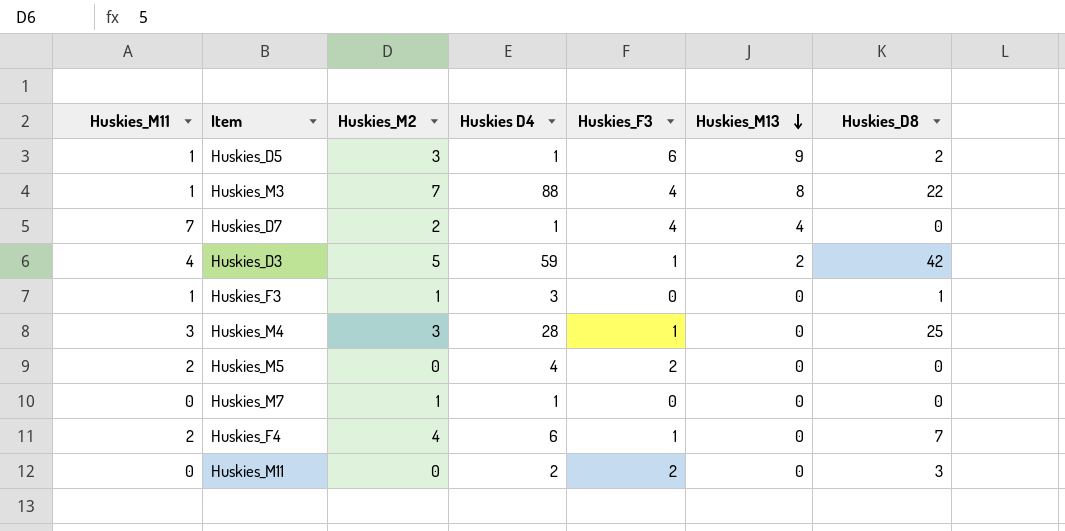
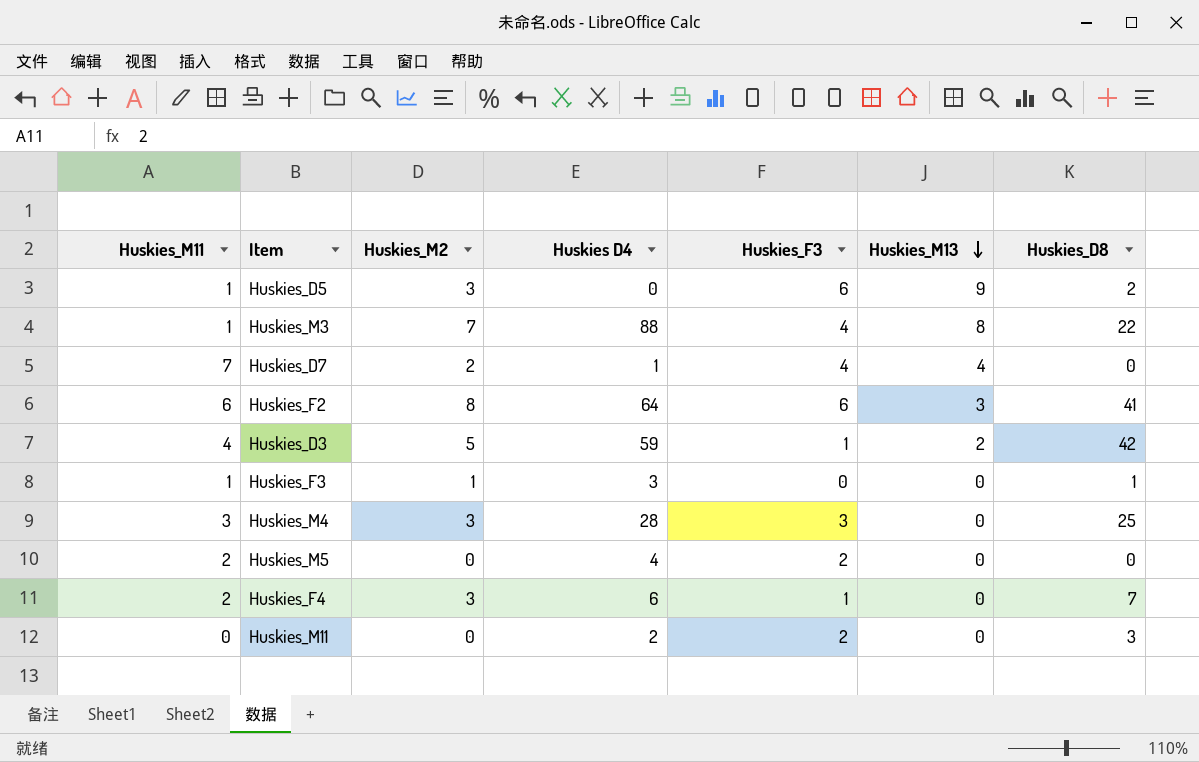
row Huskies_M7: 0 | 1 | 1 | 0 | 0 | 0 -> none
Huskies_D5 | Huskies D4: 1 -> 0
row Huskies_F2: none -> 6 | 8 | 64 | 6 | 3 | 41
Huskies_M4 | Huskies_F3: 1 -> 3
Huskies_F4 | Huskies_M2: 4 -> 3

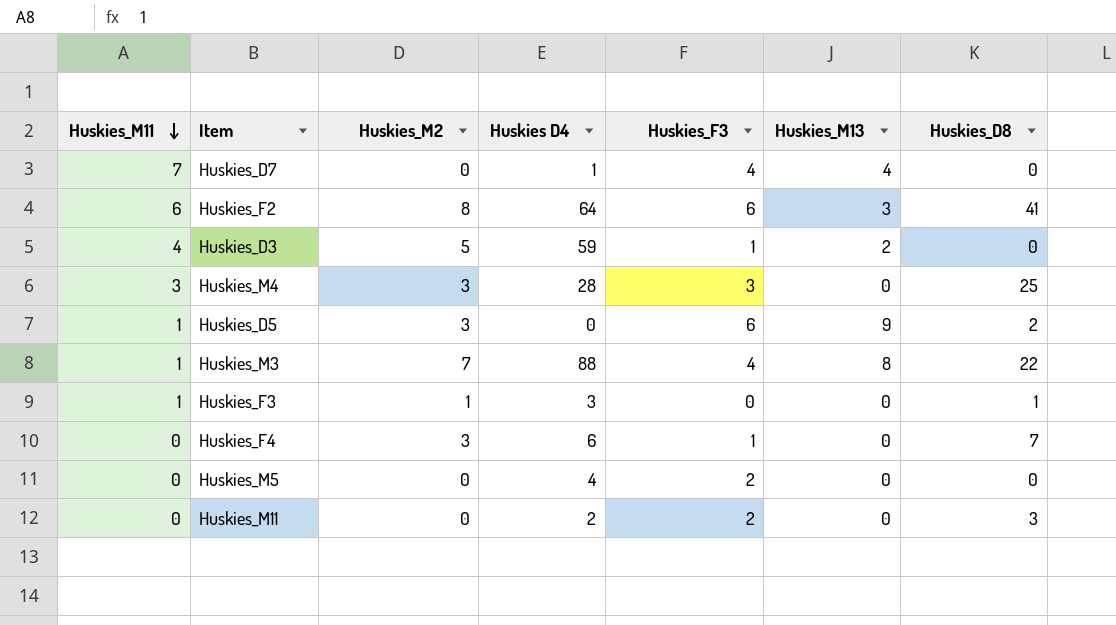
row order: Huskies_M13 descending -> Huskies_M11 descending
Huskies_D7 | Huskies_M2: 2 -> 0
Huskies_D3 | Huskies_D8: 42 -> 0
Huskies_F4 | Huskies_M11: 2 -> 0
Huskies_M5 | Huskies_M11: 2 -> 0

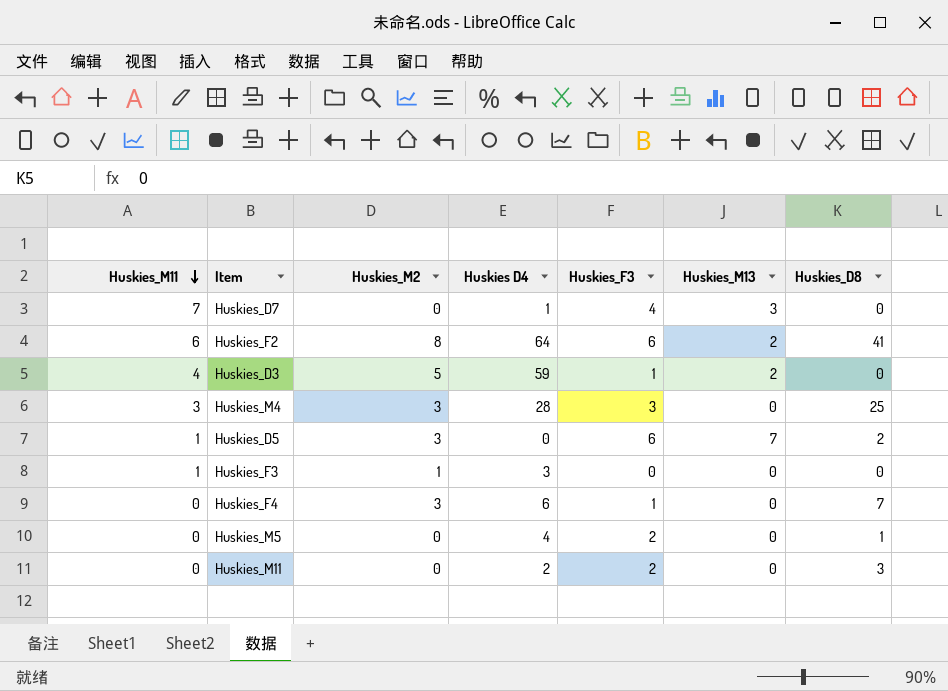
row Huskies_M3: 1 | 7 | 88 | 4 | 8 | 22 -> none
Huskies_D7 | Huskies_M13: 4 -> 3
Huskies_F2 | Huskies_M13: 3 -> 2
Huskies_D5 | Huskies_M13: 9 -> 7
Huskies_F3 | Huskies_D8: 1 -> 0
Huskies_M5 | Huskies_D8: 0 -> 1

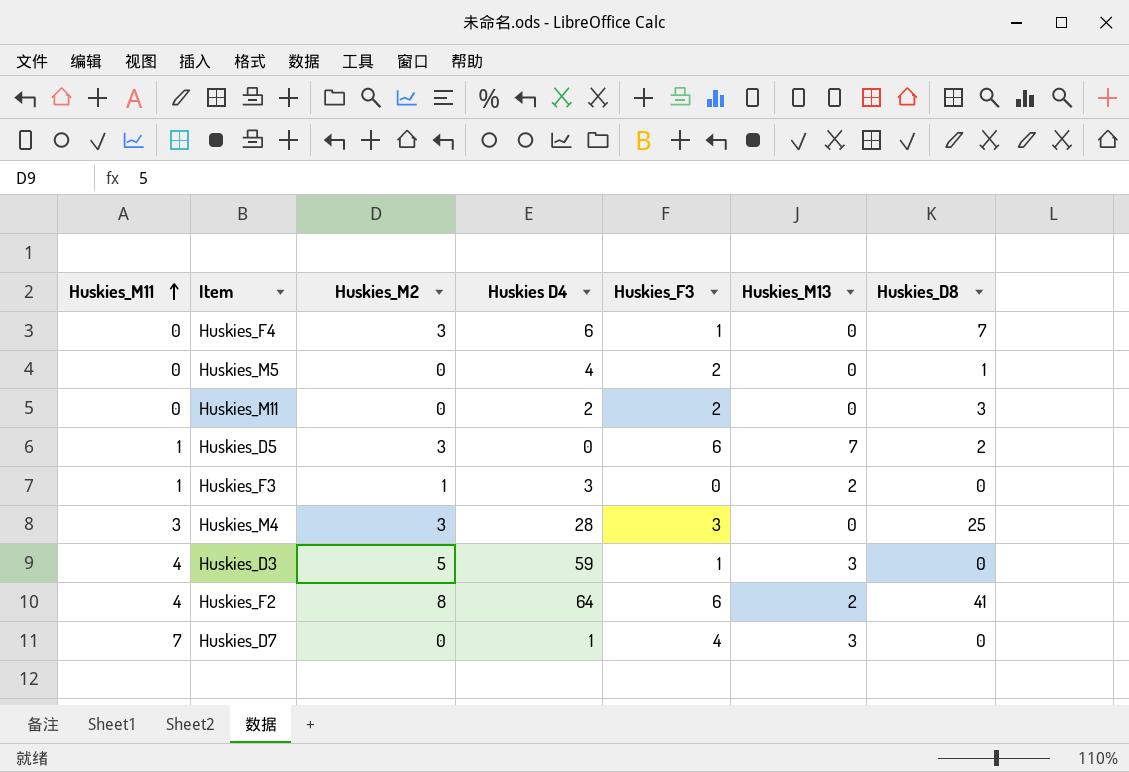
row order: Huskies_M11 descending -> Huskies_M11 ascending
Huskies_F3 | Huskies_M13: 0 -> 2
Huskies_D3 | Huskies_M13: 2 -> 3
Huskies_F2 | Huskies_M11: 6 -> 4

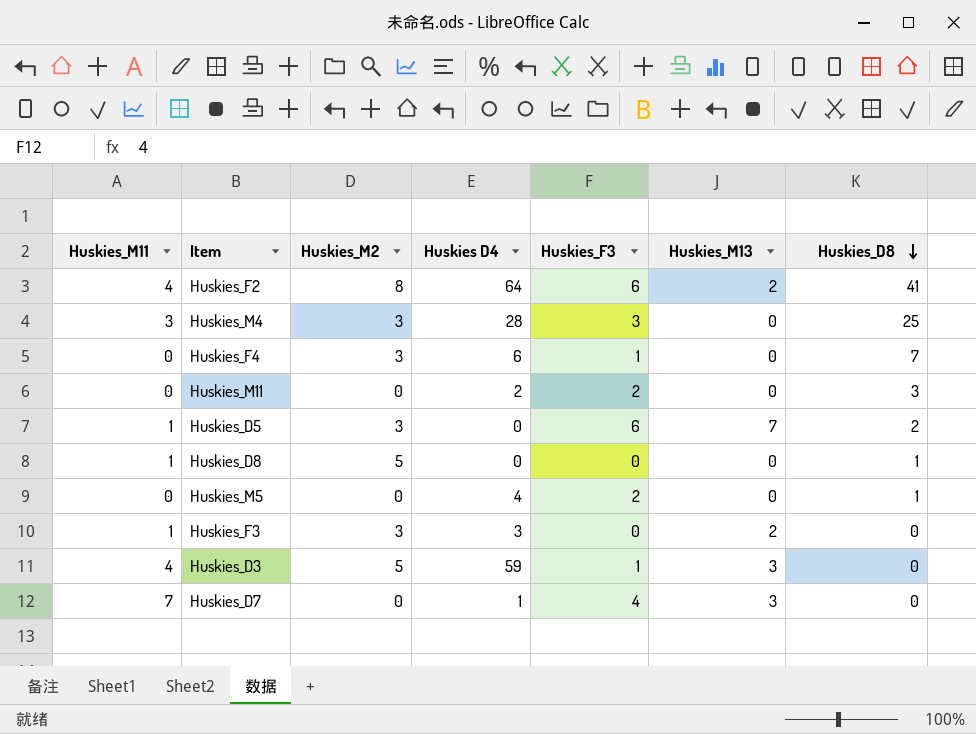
row order: Huskies_M11 ascending -> Huskies_D8 descending
row Huskies_D8: none -> 1 | 5 | 0 | 0 | 0 | 1
Huskies_F3 | Huskies_M2: 1 -> 3

